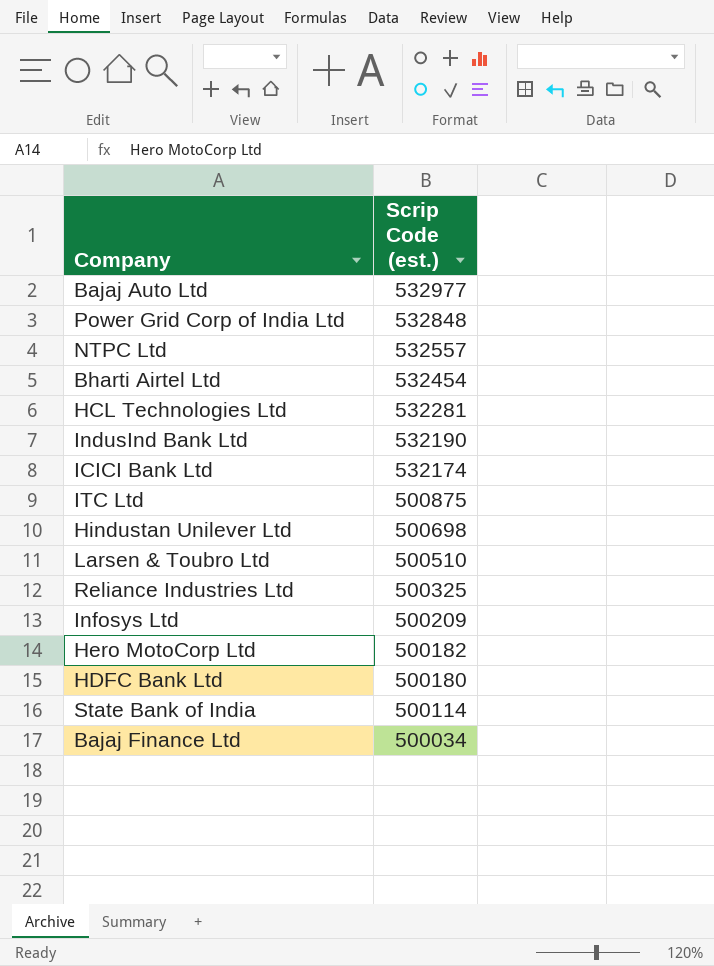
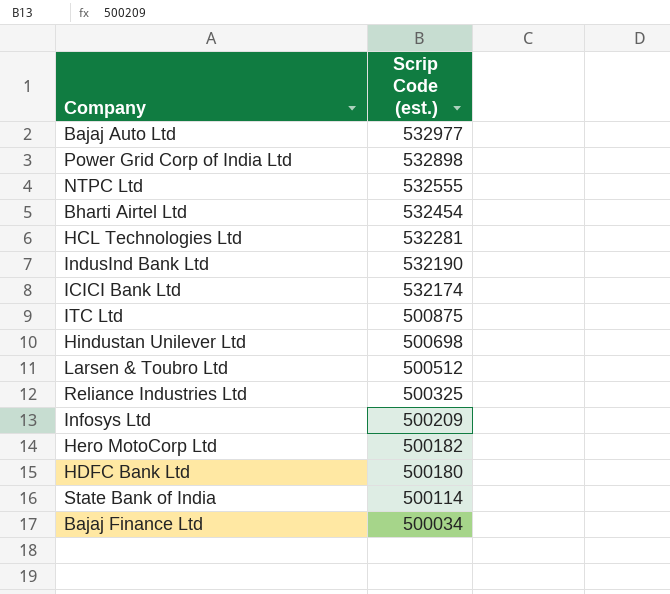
Power Grid Corp of India Ltd | Scrip Code (est.): 532848 -> 532898
NTPC Ltd | Scrip Code (est.): 532557 -> 532555
Larsen & Toubro Ltd | Scrip Code (est.): 500510 -> 500512

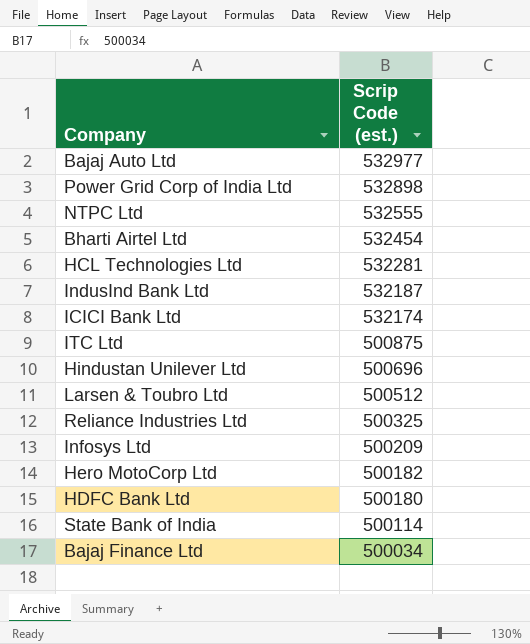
IndusInd Bank Ltd | Scrip Code (est.): 532190 -> 532187
Hindustan Unilever Ltd | Scrip Code (est.): 500698 -> 500696

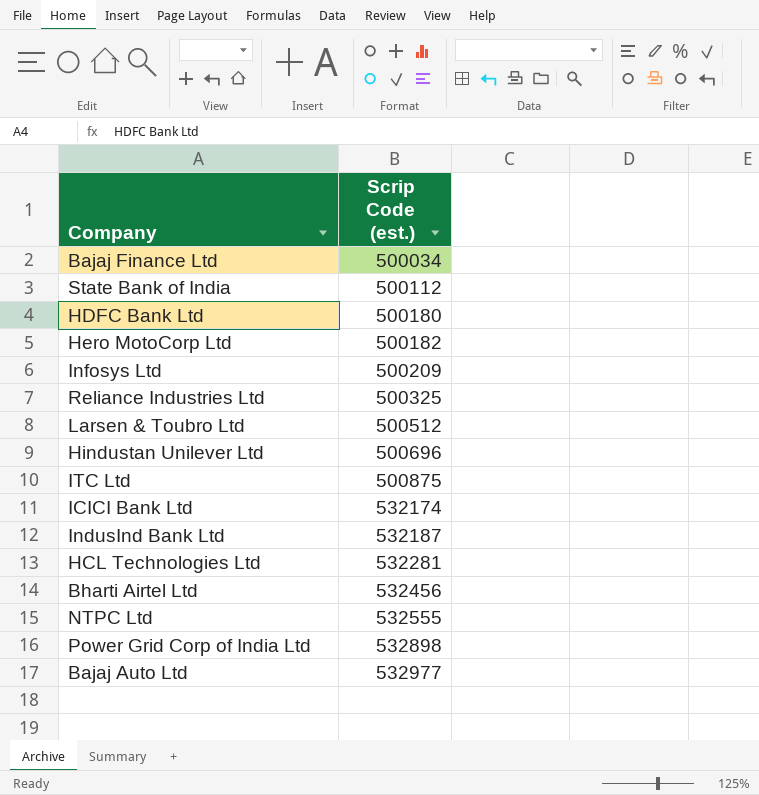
row order: Scrip Code (est.) descending -> Scrip Code (est.) ascending
State Bank of India | Scrip Code (est.): 500114 -> 500112
Bharti Airtel Ltd | Scrip Code (est.): 532454 -> 532456

